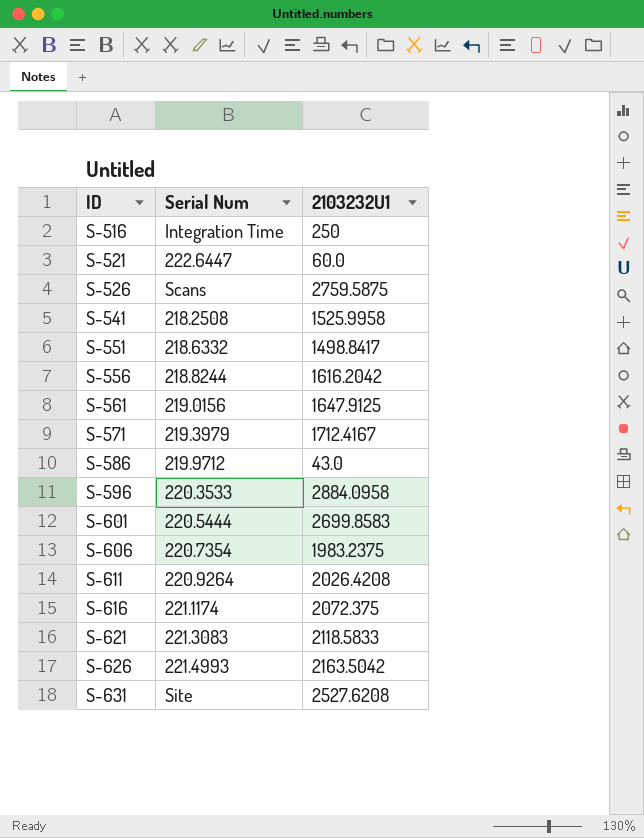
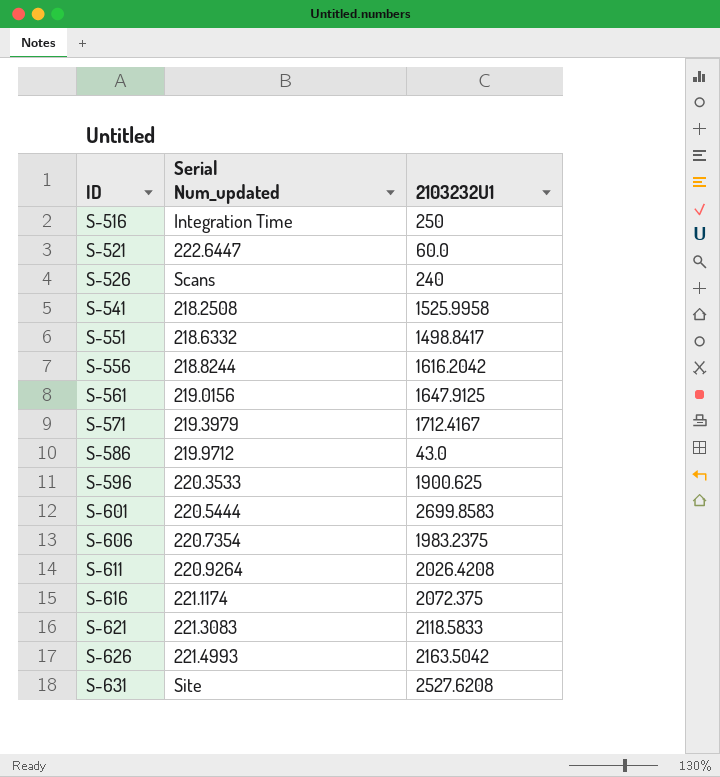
column name: Serial Num -> Serial Num_updated
S-526 | 2103232U1: 2759.5875 -> 240
S-596 | 2103232U1: 2884.0958 -> 1900.625

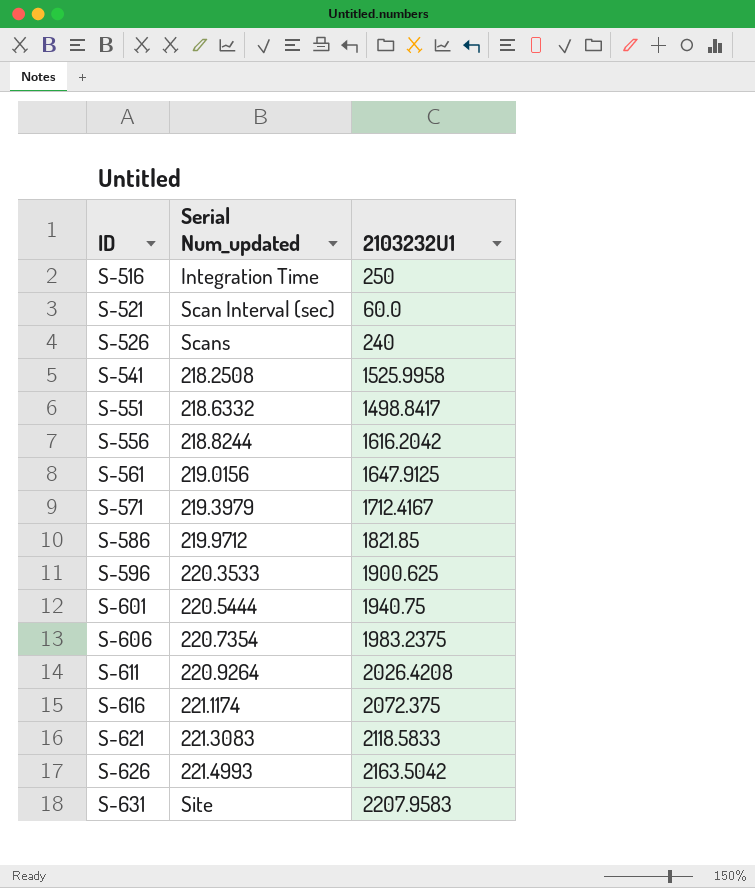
S-521 | Serial Num_updated: 222.6447 -> Scan Interval (sec)
S-586 | 2103232U1: 43.0 -> 1821.85
S-601 | 2103232U1: 2699.8583 -> 1940.75
S-631 | 2103232U1: 2527.6208 -> 2207.9583

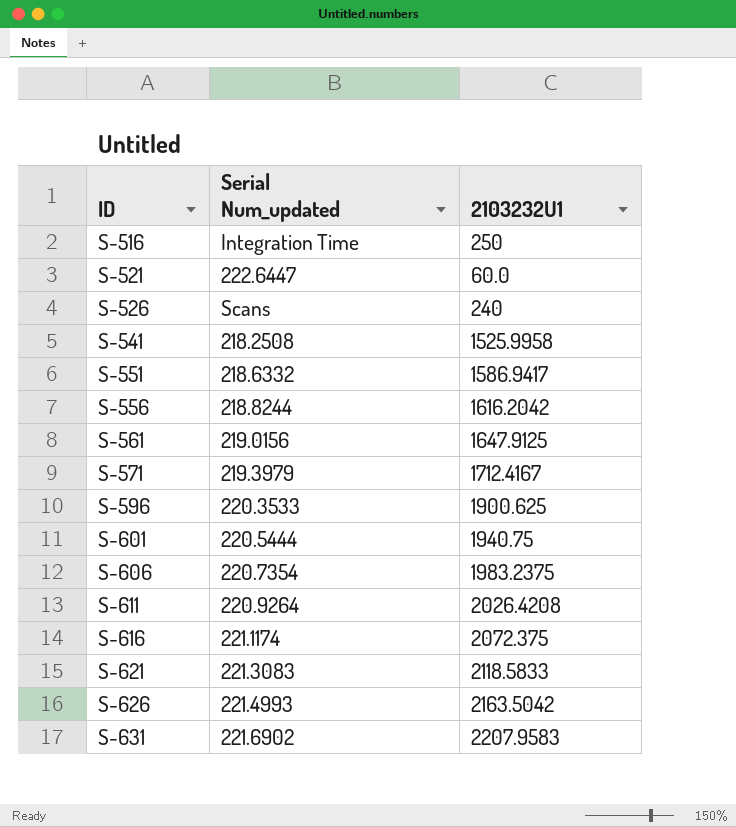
row S-586: 219.9712 | 1821.85 -> none
S-521 | Serial Num_updated: Scan Interval (sec) -> 222.6447
S-551 | 2103232U1: 1498.8417 -> 1586.9417
S-631 | Serial Num_updated: Site -> 221.6902

